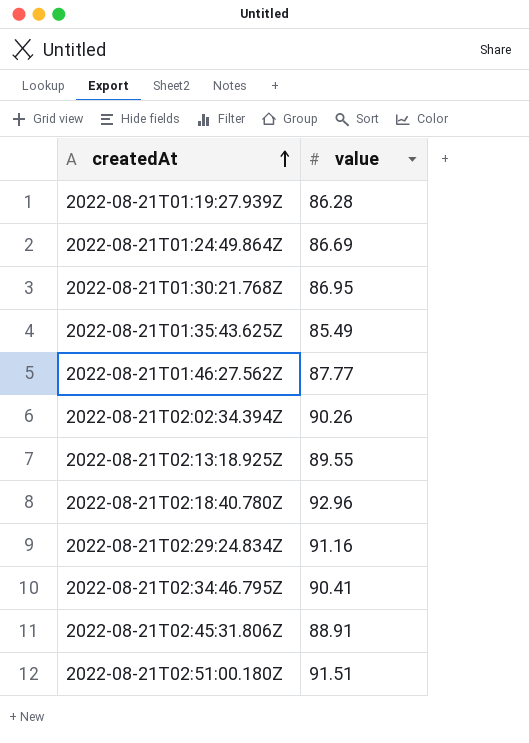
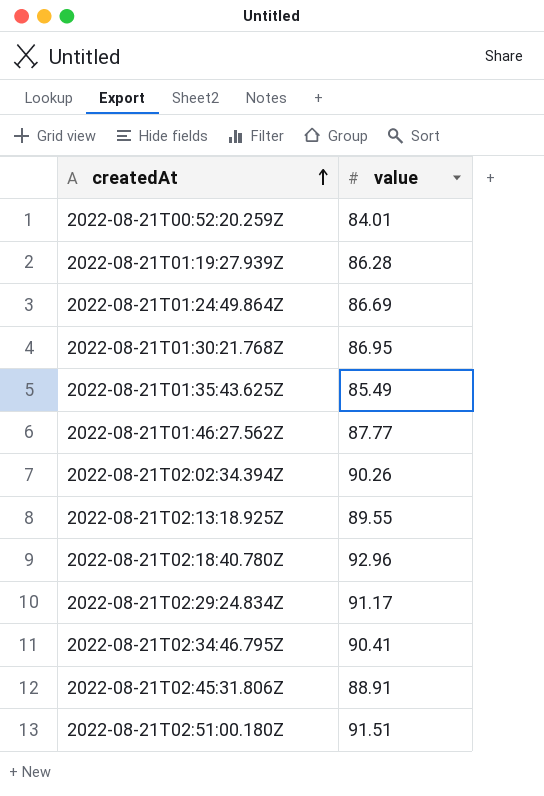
row 2022-08-21T00:52:20.259Z: none -> 84.01
2022-08-21T02:29:24.834Z | value: 91.16 -> 91.17

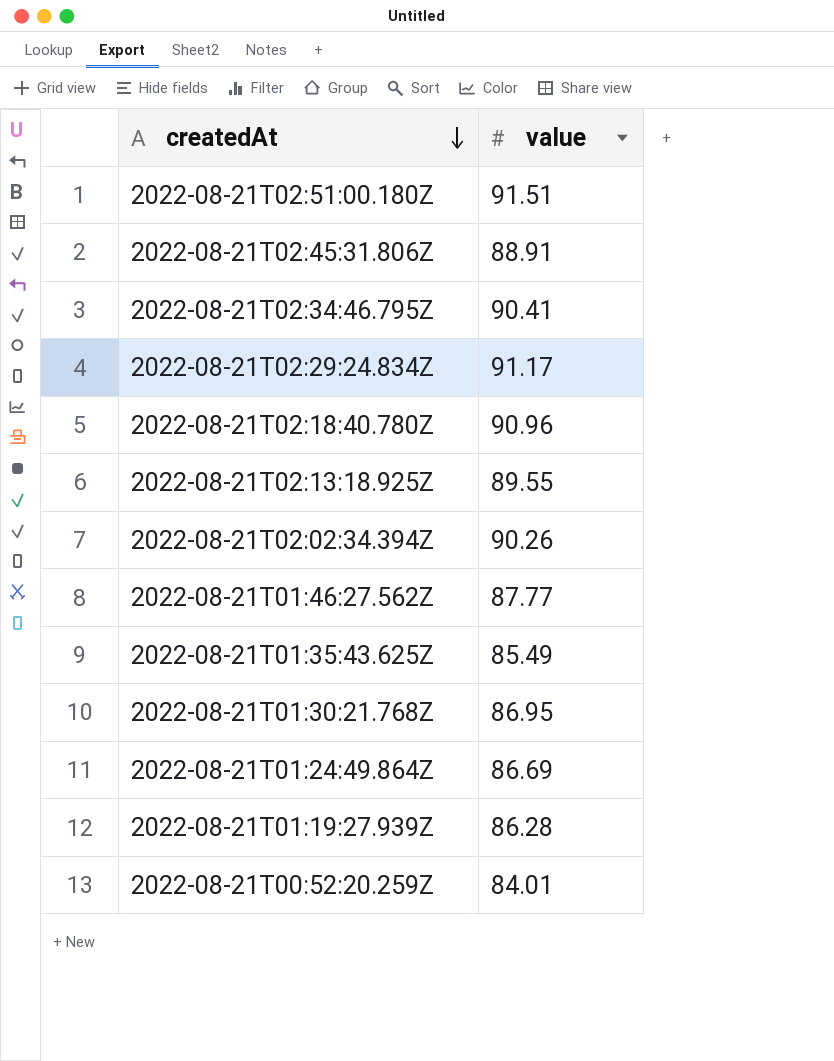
row order: createdAt ascending -> createdAt descending
2022-08-21T02:18:40.780Z | value: 92.96 -> 90.96

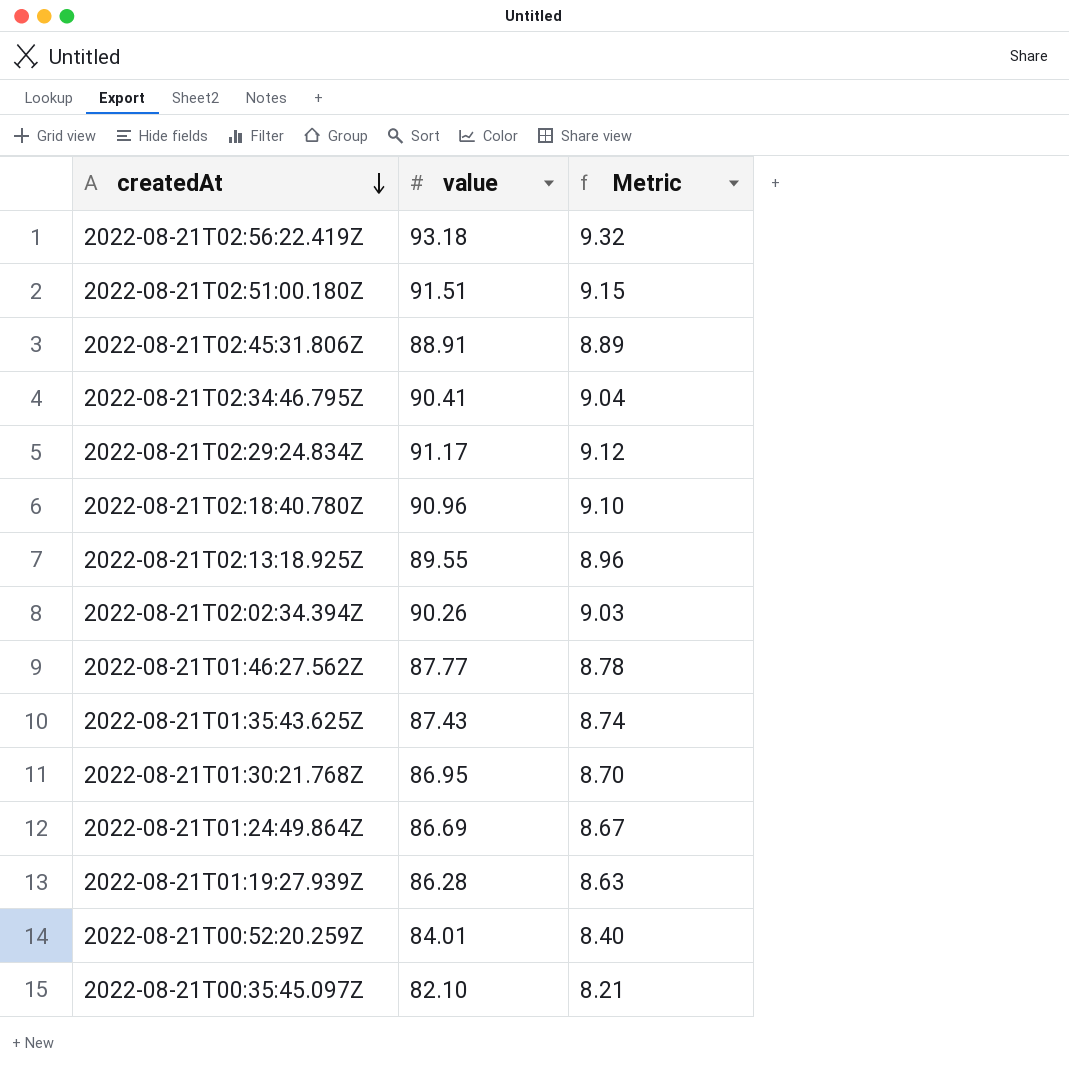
column Metric | formula: none -> [value] * 0.1
row 2022-08-21T02:56:22.419Z: none -> 93.18 | 9.32
2022-08-21T01:35:43.625Z | value: 85.49 -> 87.43
row 2022-08-21T00:35:45.097Z: none -> 82.10 | 8.21

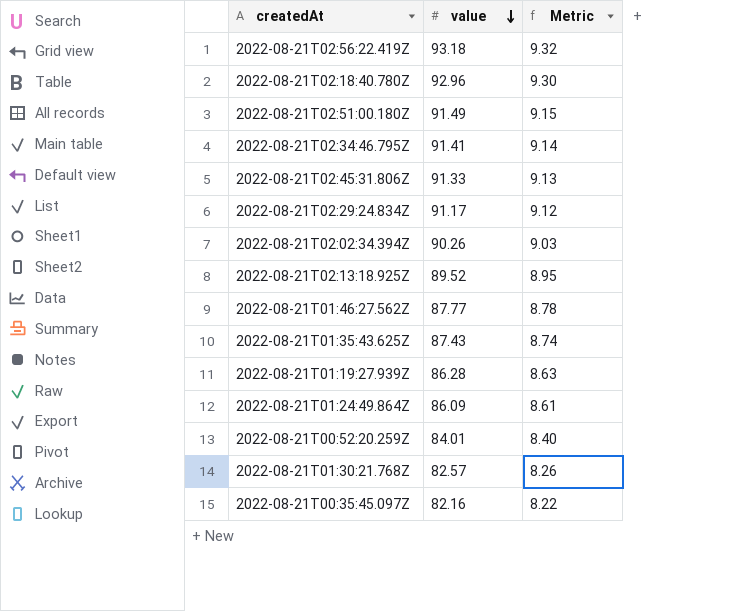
row order: createdAt descending -> value descending
2022-08-21T02:18:40.780Z | value: 90.96 -> 92.96
2022-08-21T02:18:40.780Z | Metric: 9.10 -> 9.30
2022-08-21T02:51:00.180Z | value: 91.51 -> 91.49
2022-08-21T02:34:46.795Z | value: 90.41 -> 91.41
2022-08-21T02:34:46.795Z | Metric: 9.04 -> 9.14
2022-08-21T02:45:31.806Z | value: 88.91 -> 91.33
2022-08-21T02:45:31.806Z | Metric: 8.89 -> 9.13
2022-08-21T02:13:18.925Z | value: 89.55 -> 89.52
2022-08-21T02:13:18.925Z | Metric: 8.96 -> 8.95
2022-08-21T01:24:49.864Z | value: 86.69 -> 86.09
2022-08-21T01:24:49.864Z | Metric: 8.67 -> 8.61
2022-08-21T01:30:21.768Z | value: 86.95 -> 82.57
2022-08-21T01:30:21.768Z | Metric: 8.70 -> 8.26
2022-08-21T00:35:45.097Z | value: 82.10 -> 82.16
2022-08-21T00:35:45.097Z | Metric: 8.21 -> 8.22

